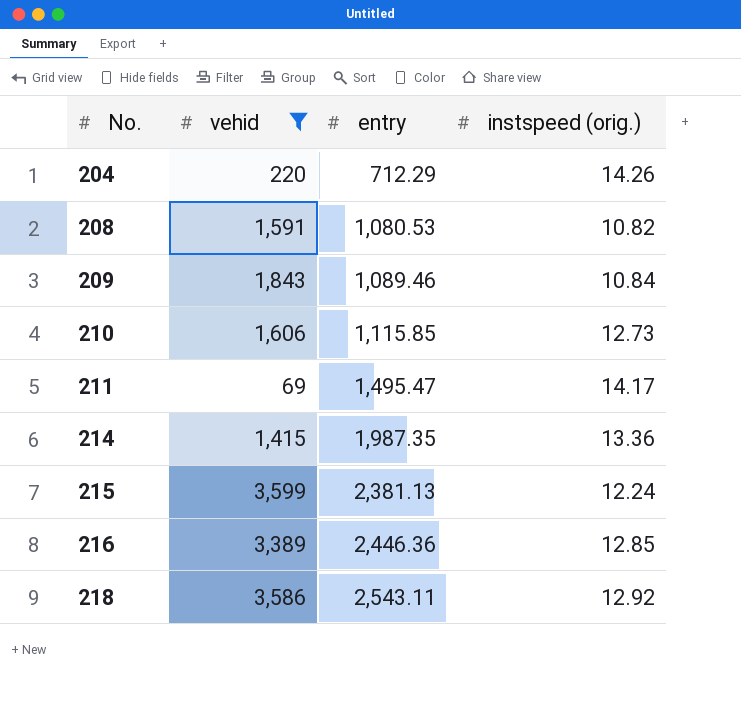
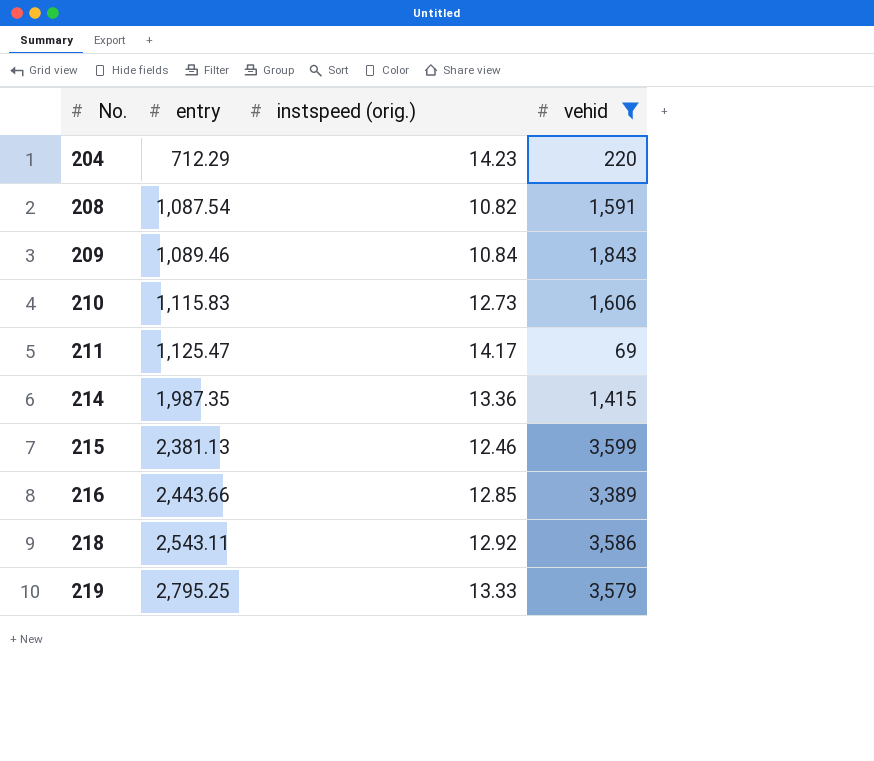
column vehid | position: 2 -> 4
204 | instspeed (orig.): 14.26 -> 14.23
208 | entry: 1,080.53 -> 1,087.54
210 | entry: 1,115.85 -> 1,115.83
211 | entry: 1,495.47 -> 1,125.47
215 | instspeed (orig.): 12.24 -> 12.46
216 | entry: 2,446.36 -> 2,443.66
row 219: none -> 2,795.25 | 13.33 | 3,579

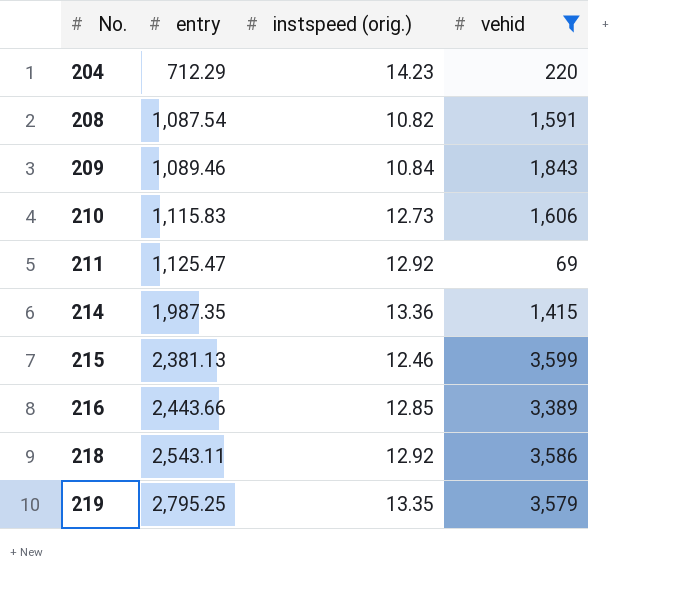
211 | instspeed (orig.): 14.17 -> 12.92
219 | instspeed (orig.): 13.33 -> 13.35

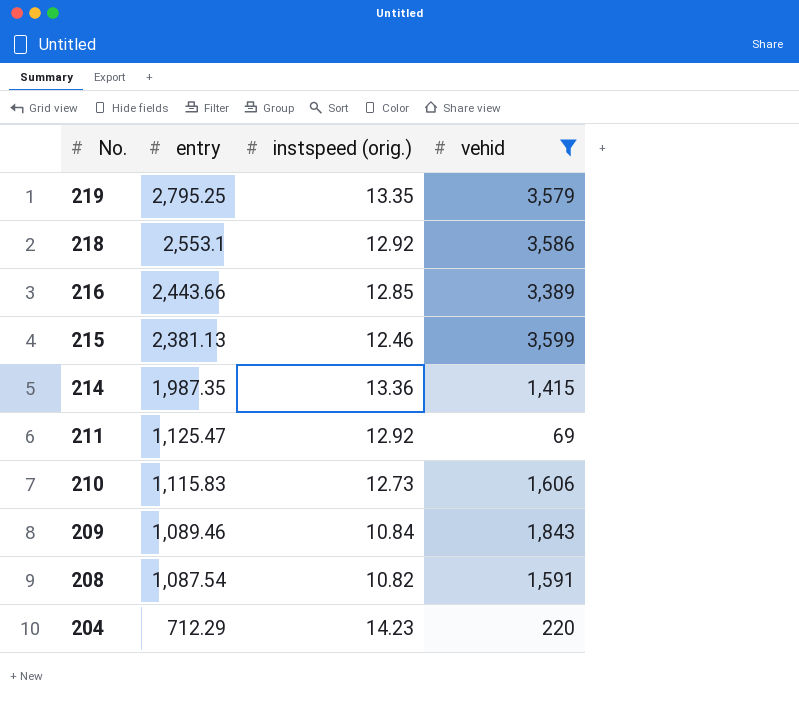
row order: No. ascending -> No. descending
218 | entry: 2,543.11 -> 2,553.1

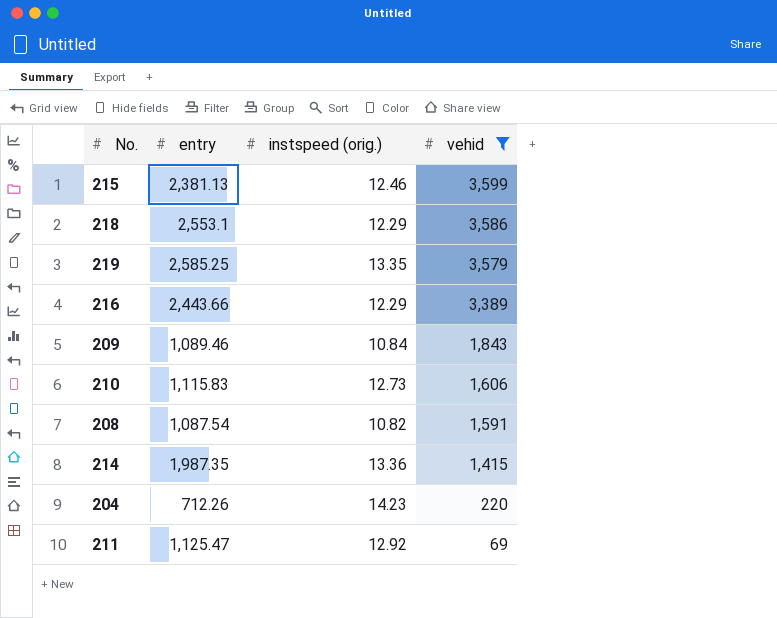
row order: No. descending -> vehid descending
218 | instspeed (orig.): 12.92 -> 12.29
219 | entry: 2,795.25 -> 2,585.25
216 | instspeed (orig.): 12.85 -> 12.29
204 | entry: 712.29 -> 712.26

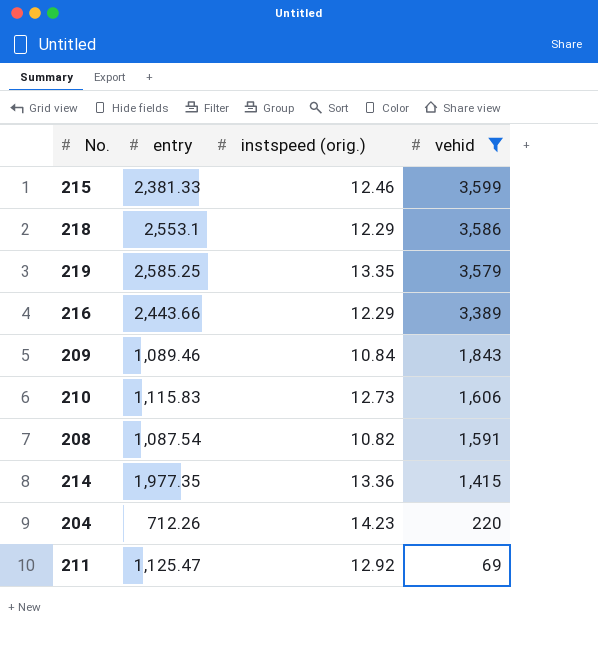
215 | entry: 2,381.13 -> 2,381.33
214 | entry: 1,987.35 -> 1,977.35

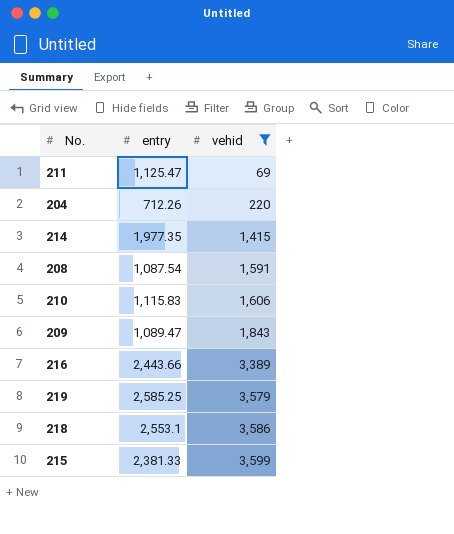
row order: vehid descending -> vehid ascending
column instspeed (orig.) | position: 3 -> none
209 | entry: 1,089.46 -> 1,089.47

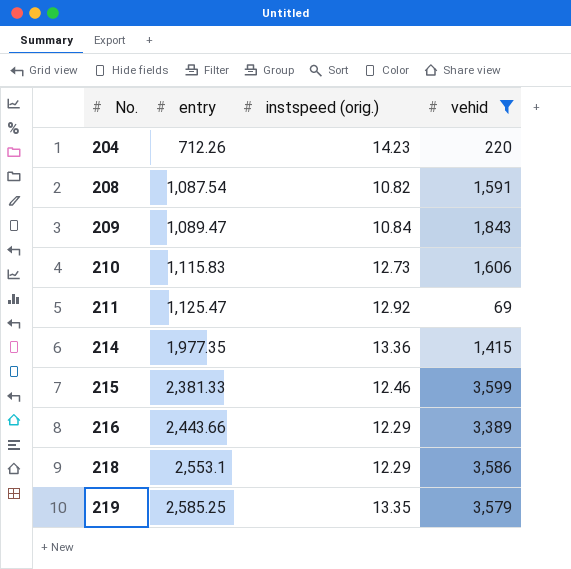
row order: vehid ascending -> No. ascending
column instspeed (orig.) | position: none -> 3

